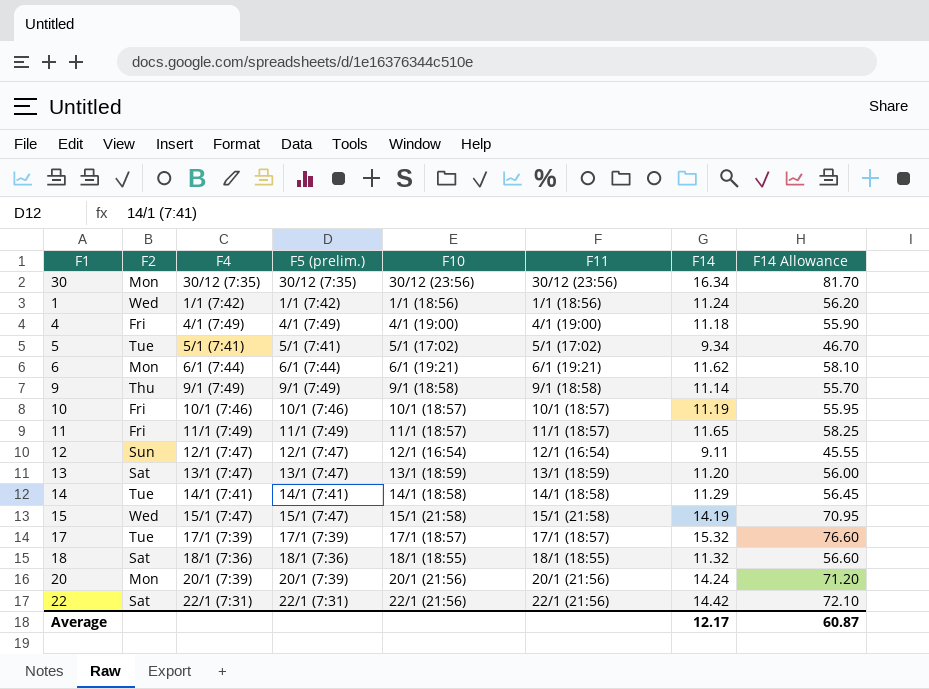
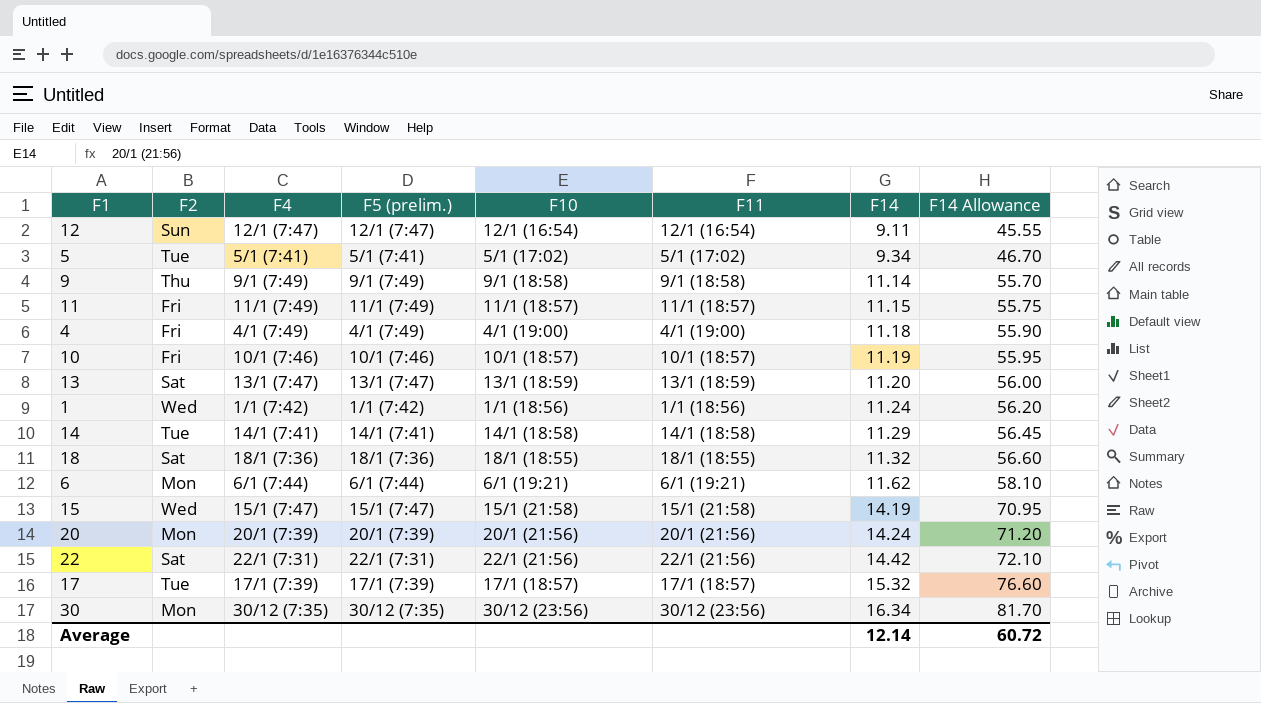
row order: none -> F14 ascending
11 | F14: 11.65 -> 11.15
11 | F14 Allowance: 58.25 -> 55.75
Average | F14: 12.17 -> 12.14
Average | F14 Allowance: 60.87 -> 60.72

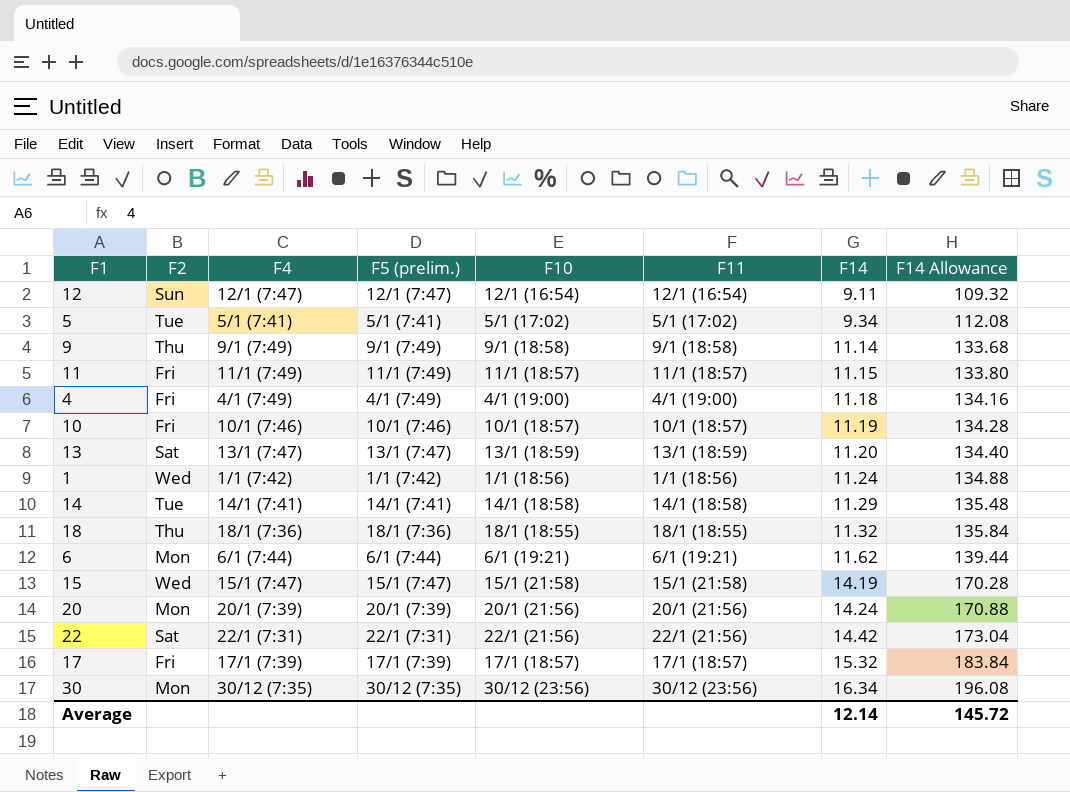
column F14 Allowance | formula: [F14] * 5 -> [F14] * 12
18 | F2: Sat -> Thu
17 | F2: Tue -> Fri
Average | F14 Allowance: 60.72 -> 145.72

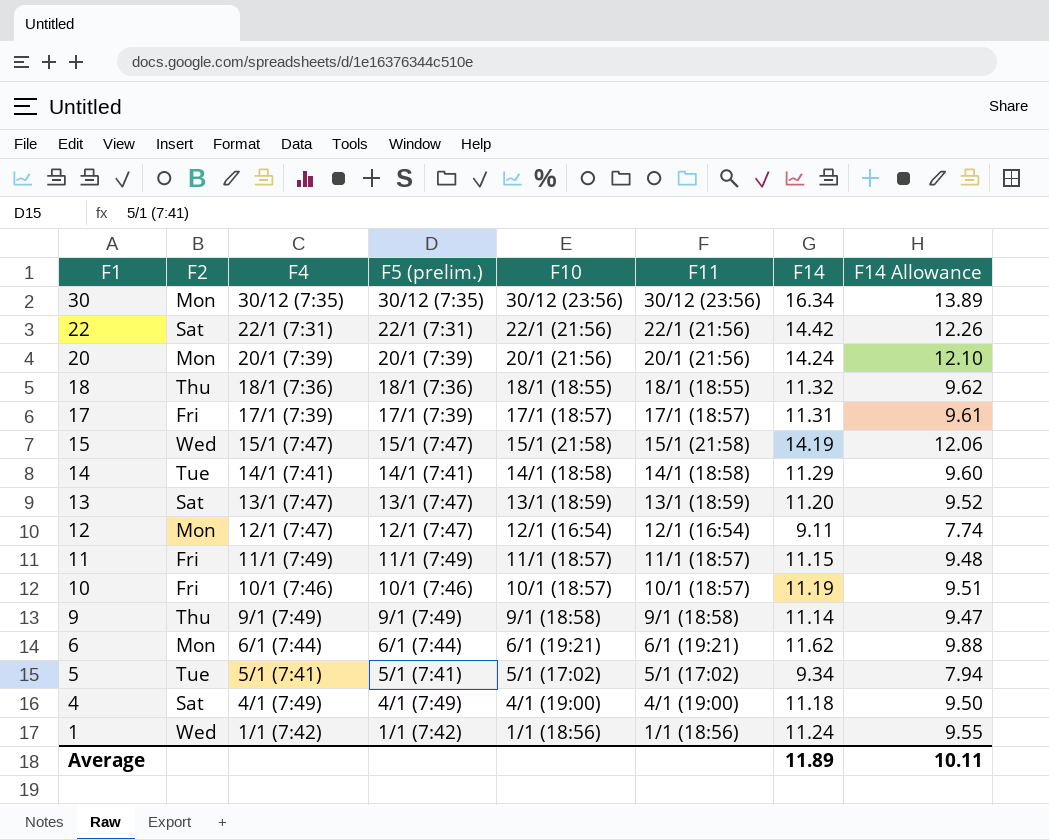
row order: F14 ascending -> F1 descending
column F14 Allowance | formula: [F14] * 12 -> [F14] * 0.85
17 | F14: 15.32 -> 11.31
12 | F2: Sun -> Mon
4 | F2: Fri -> Sat
Average | F14: 12.14 -> 11.89
Average | F14 Allowance: 145.72 -> 10.11

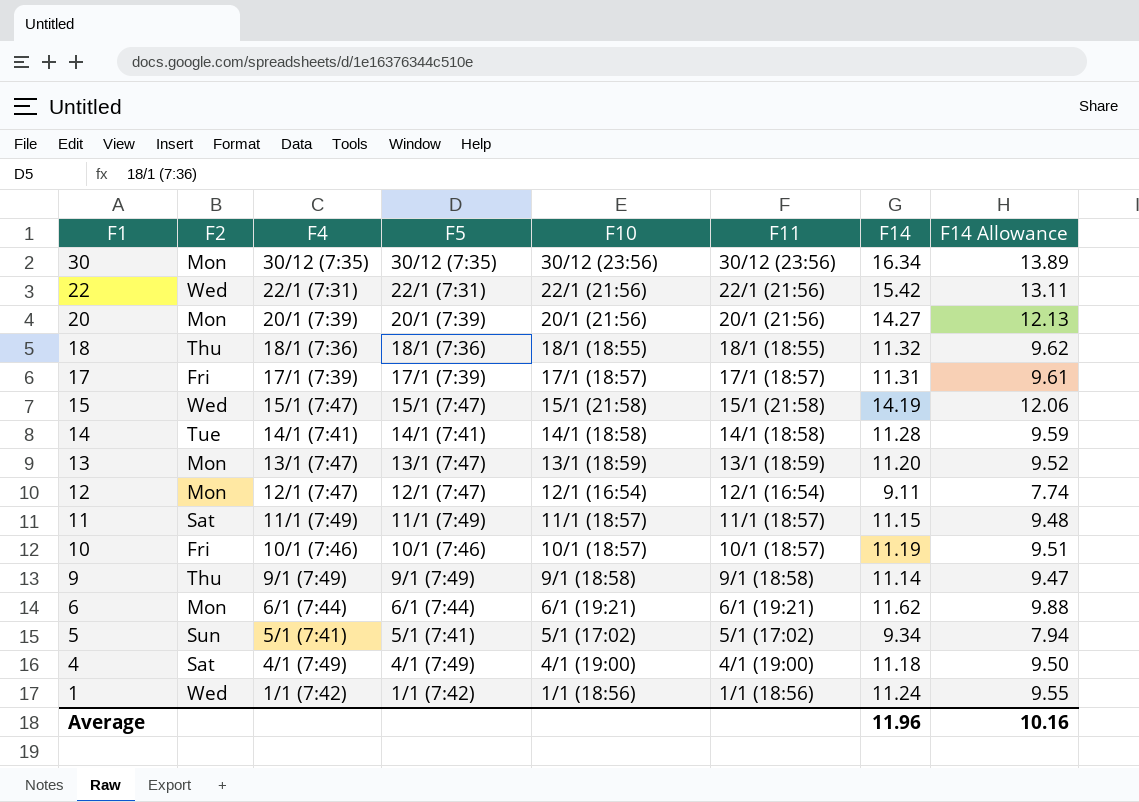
column name: F5 (prelim.) -> F5
22 | F2: Sat -> Wed
22 | F14: 14.42 -> 15.42
22 | F14 Allowance: 12.26 -> 13.11
20 | F14: 14.24 -> 14.27
20 | F14 Allowance: 12.10 -> 12.13
14 | F14: 11.29 -> 11.28
14 | F14 Allowance: 9.60 -> 9.59
13 | F2: Sat -> Mon
11 | F2: Fri -> Sat
5 | F2: Tue -> Sun
Average | F14: 11.89 -> 11.96
Average | F14 Allowance: 10.11 -> 10.16

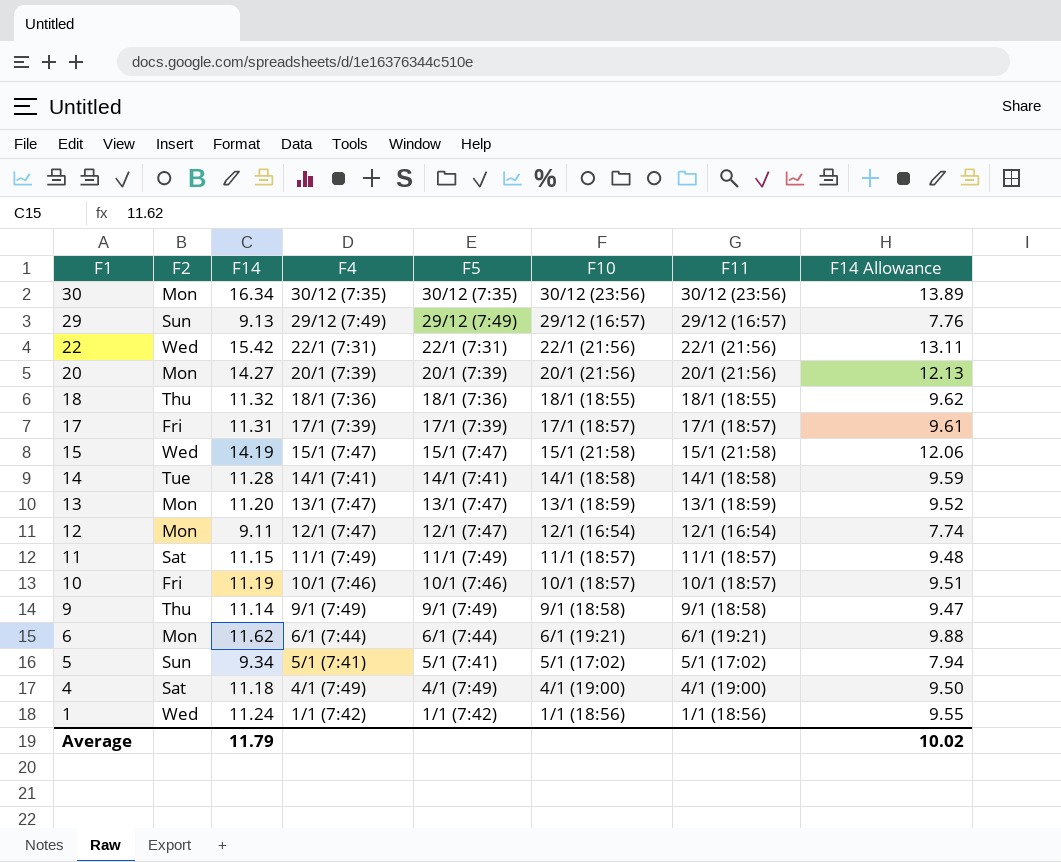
column F14 | position: 7 -> 3
row 29: none -> Sun | 9.13 | 29/12 (7:49) | 29/12 (7:49) | 29/12 (16:57) | 29/12 (16:57) | 7.76
Average | F14: 11.96 -> 11.79
Average | F14 Allowance: 10.16 -> 10.02

